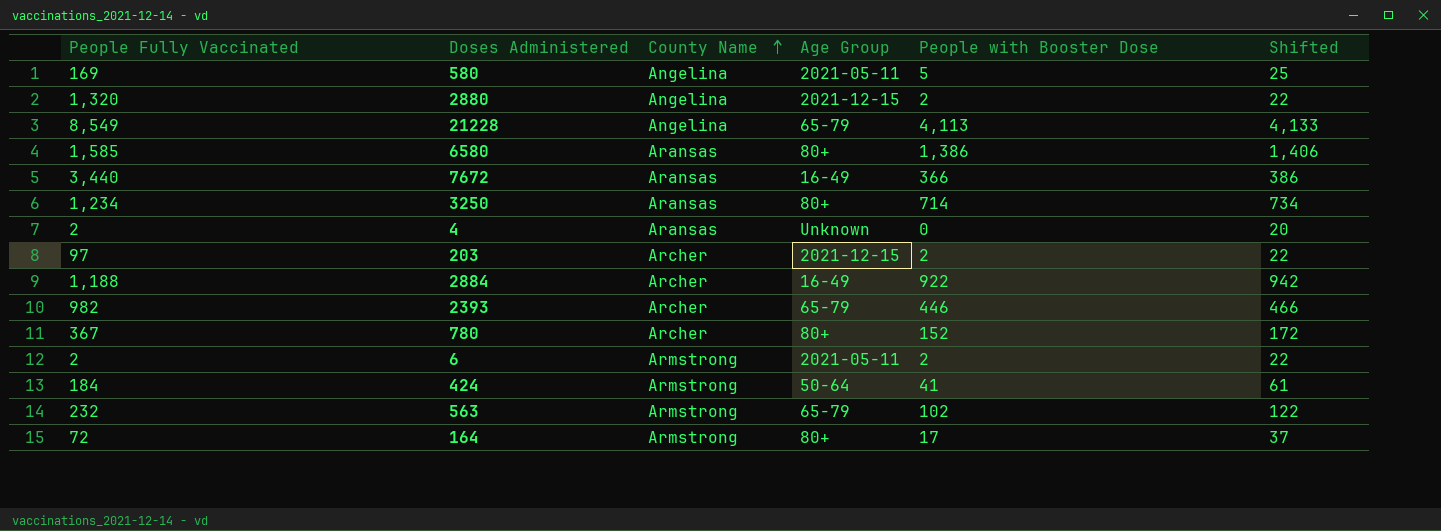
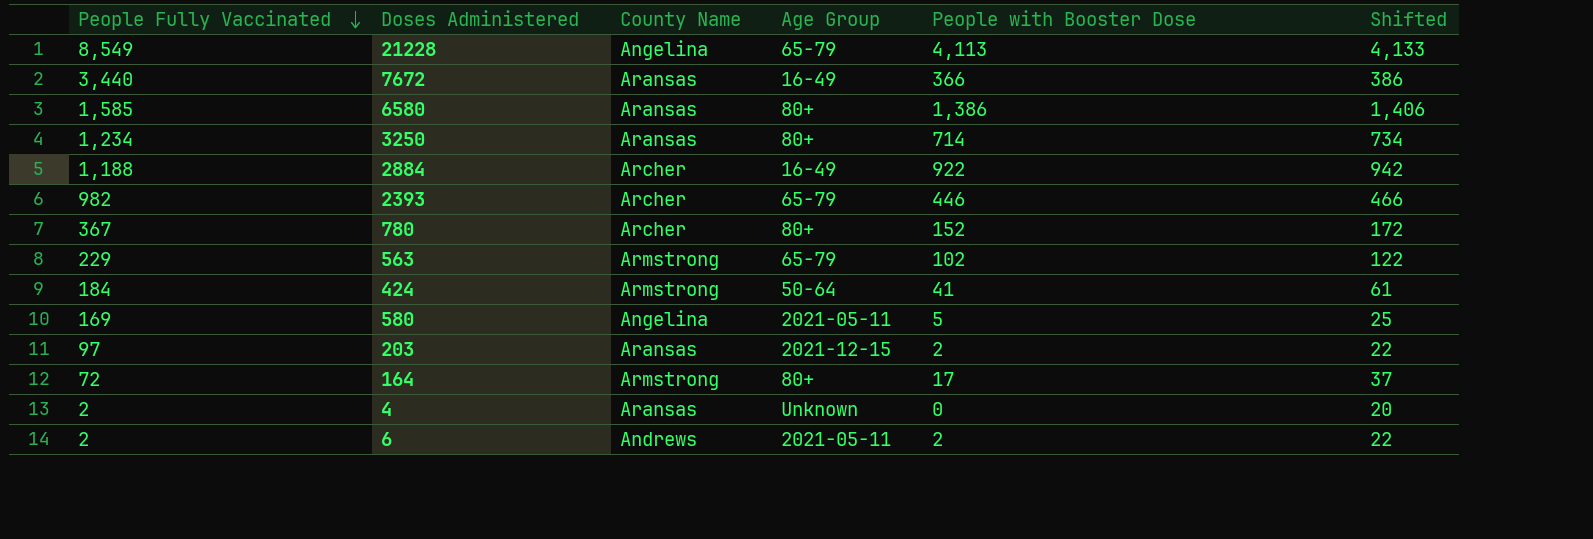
row order: County Name ascending -> People Fully Vaccinated descending
row 2880: 1,320 | Angelina | 2021-12-15 | 2 | 22 -> none
563 | People Fully Vaccinated: 232 -> 229
203 | County Name: Archer -> Aransas
6 | County Name: Armstrong -> Andrews

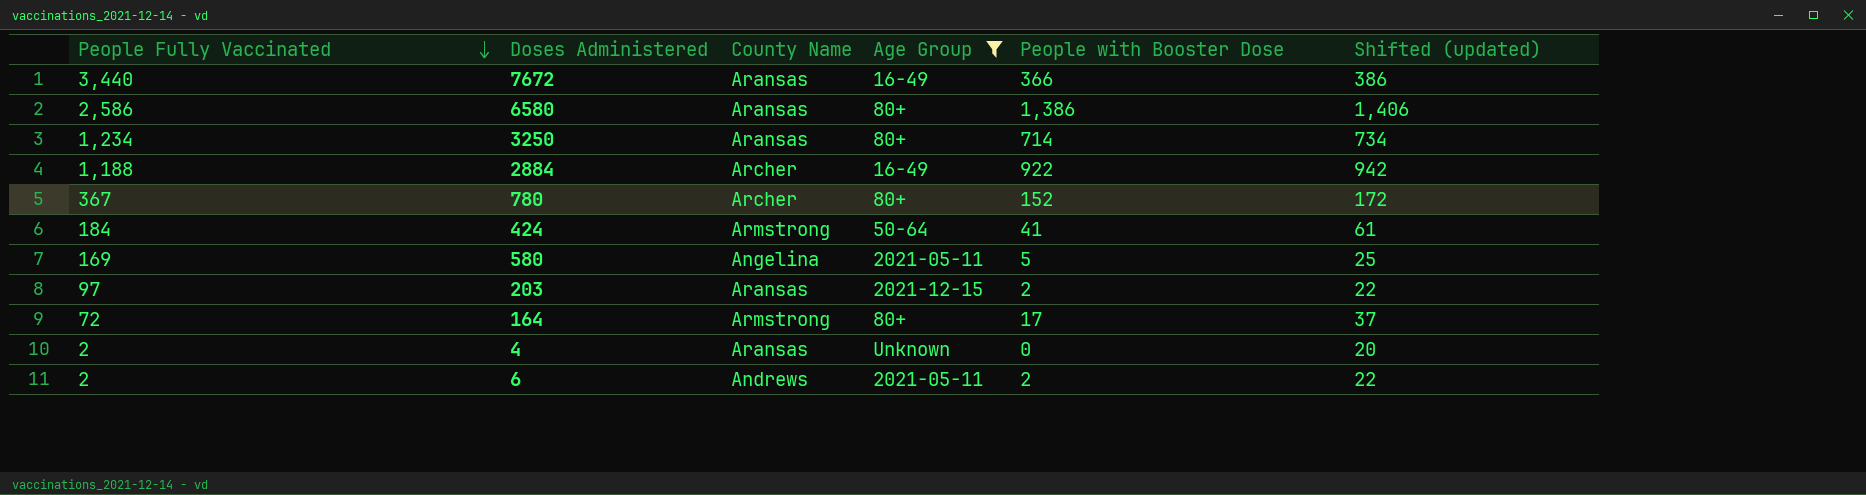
filter: none -> Age Group != 65-79
column name: Shifted -> Shifted (updated)
6580 | People Fully Vaccinated: 1,585 -> 2,586

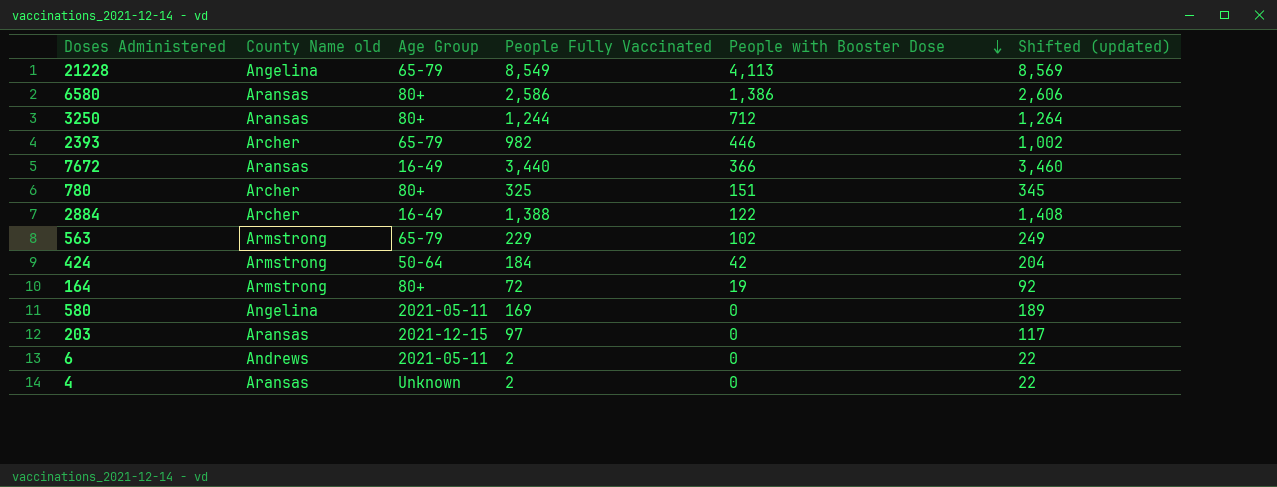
filter: Age Group != 65-79 -> none
row order: People Fully Vaccinated descending -> People with Booster Dose descending
column name: County Name -> County Name old
column People Fully Vaccinated | position: 1 -> 4
column Shifted (updated) | formula: [People with Booster Dose] + 20 -> [People Fully Vaccinated] + 20
3250 | People Fully Vaccinated: 1,234 -> 1,244
3250 | People with Booster Dose: 714 -> 712
780 | People Fully Vaccinated: 367 -> 325
780 | People with Booster Dose: 152 -> 151
2884 | People Fully Vaccinated: 1,188 -> 1,388
2884 | People with Booster Dose: 922 -> 122
424 | People with Booster Dose: 41 -> 42
164 | People with Booster Dose: 17 -> 19
580 | People with Booster Dose: 5 -> 0
203 | People with Booster Dose: 2 -> 0
6 | People with Booster Dose: 2 -> 0

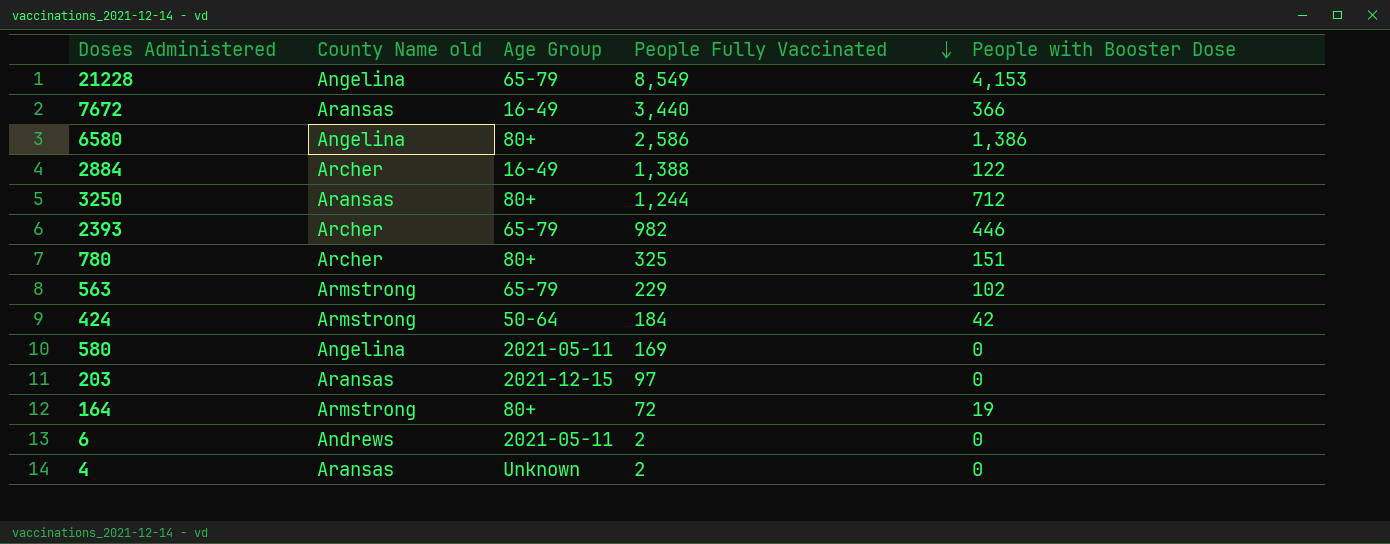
row order: People with Booster Dose descending -> People Fully Vaccinated descending
column Shifted (updated) | formula: [People Fully Vaccinated] + 20 -> none
21228 | People with Booster Dose: 4,113 -> 4,153
6580 | County Name old: Aransas -> Angelina

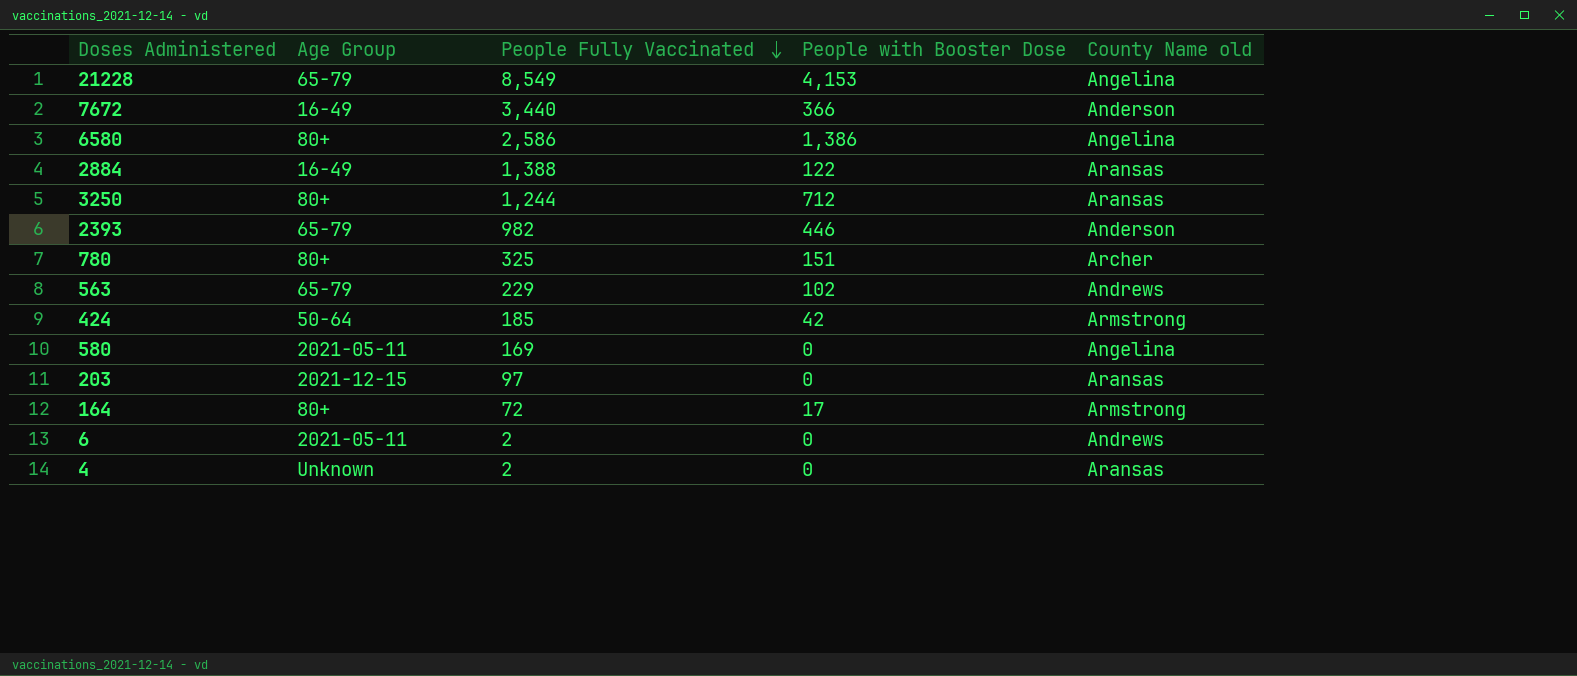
column County Name old | position: 2 -> 5
7672 | County Name old: Aransas -> Anderson
2884 | County Name old: Archer -> Aransas
2393 | County Name old: Archer -> Anderson
563 | County Name old: Armstrong -> Andrews
424 | People Fully Vaccinated: 184 -> 185
164 | People with Booster Dose: 19 -> 17

